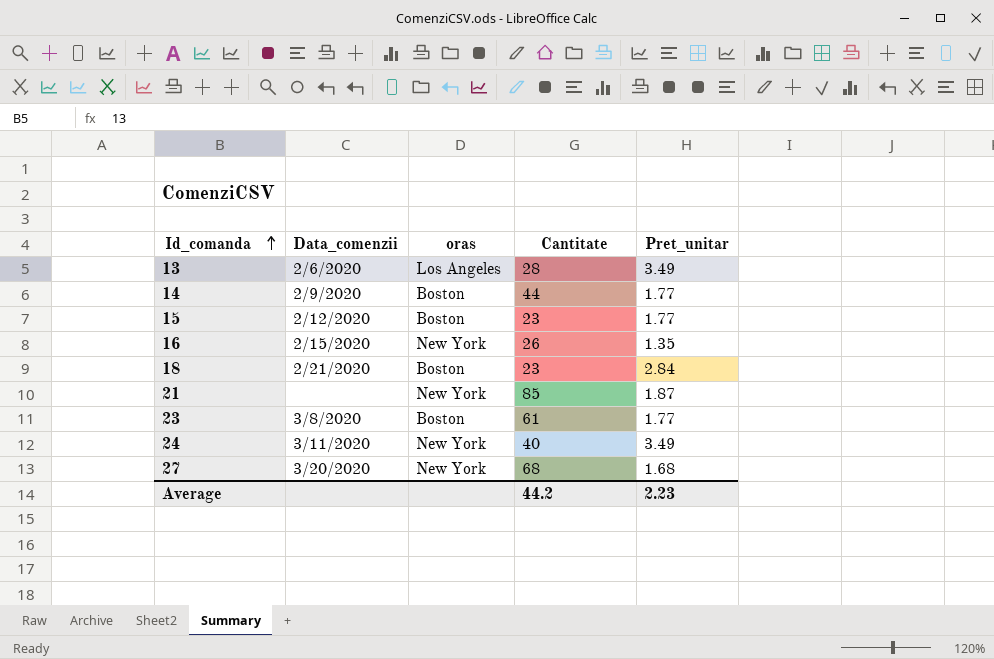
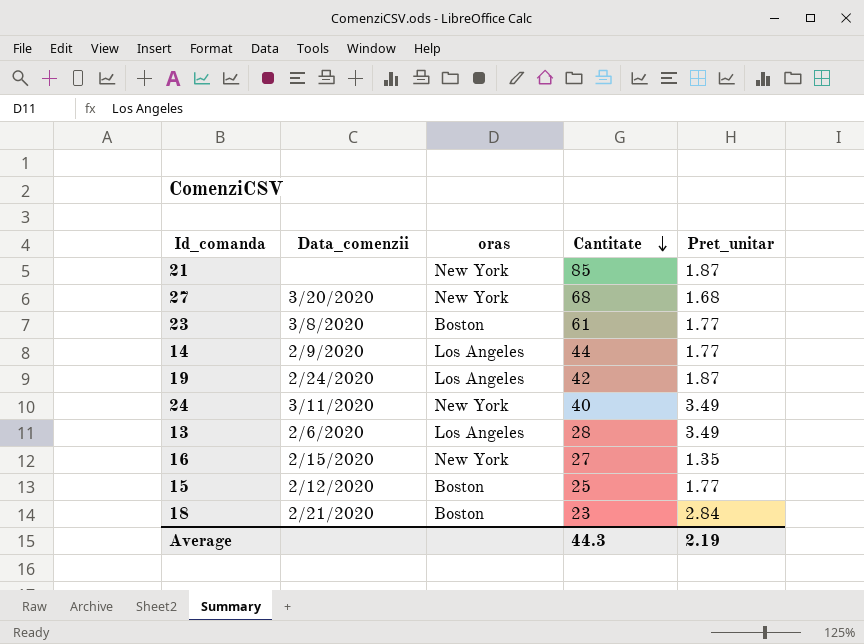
row order: Id_comanda ascending -> Cantitate descending
14 | oras: Boston -> Los Angeles
row 19: none -> 2/24/2020 | Los Angeles | 42 | 1.87
16 | Cantitate: 26 -> 27
15 | Cantitate: 23 -> 25
Average | Cantitate: 44.2 -> 44.3
Average | Pret_unitar: 2.23 -> 2.19

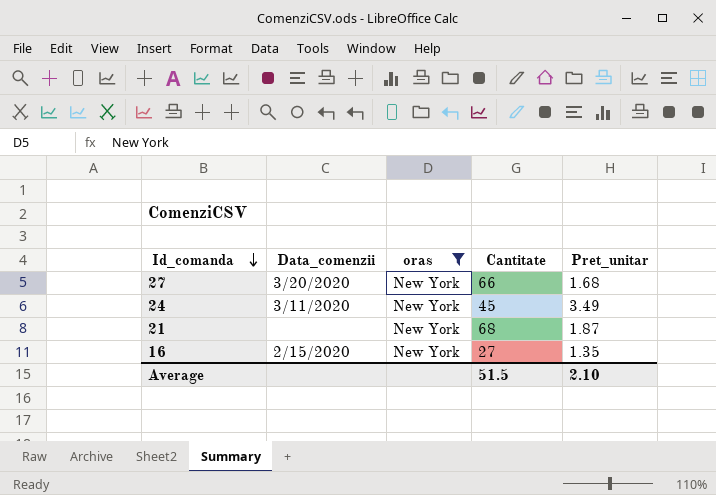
filter: none -> oras = New York
row order: Cantitate descending -> Id_comanda descending
27 | Cantitate: 68 -> 66
24 | Cantitate: 40 -> 45
21 | Cantitate: 85 -> 68
Average | Cantitate: 44.3 -> 51.5
Average | Pret_unitar: 2.19 -> 2.10

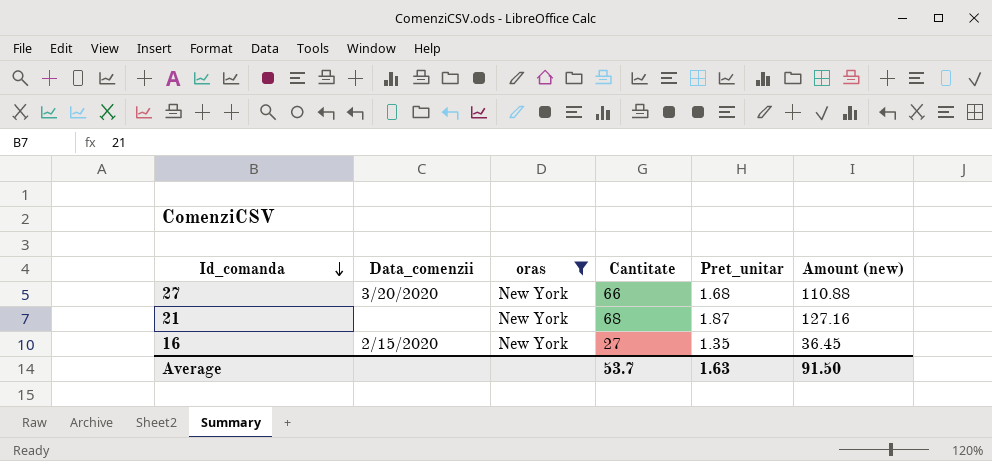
column Amount (new) | formula: none -> [Cantitate] * [Pret_unitar]
row 24: 3/11/2020 | New York | 45 | 3.49 -> none
Average | Cantitate: 51.5 -> 53.7
Average | Pret_unitar: 2.10 -> 1.63

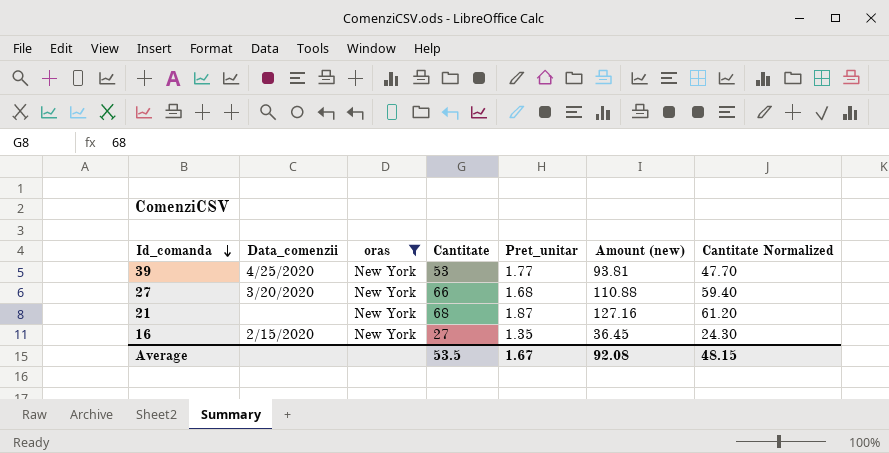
column Cantitate Normalized | formula: none -> [Cantitate] * 0.9
row 39: none -> 4/25/2020 | New York | 53 | 1.77 | 93.81 | 47.70
Average | Cantitate: 53.7 -> 53.5
Average | Pret_unitar: 1.63 -> 1.67
Average | Amount (new): 91.50 -> 92.08

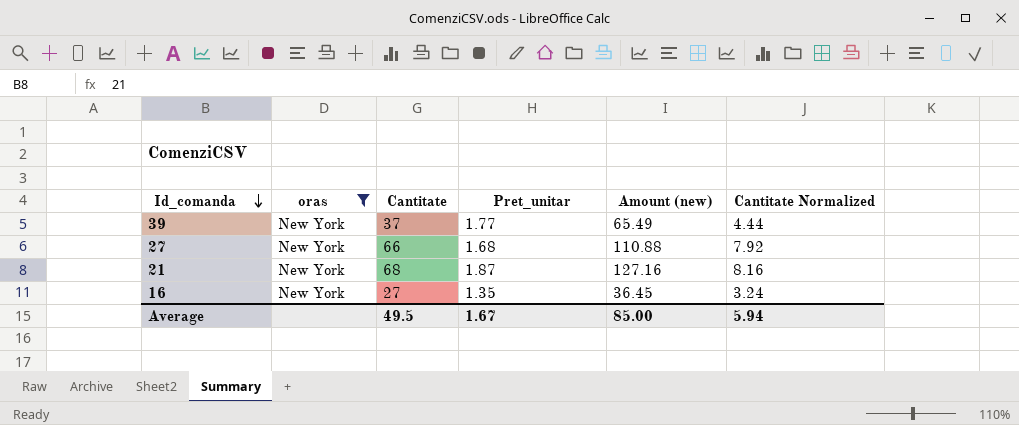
column Data_comenzii | position: 2 -> none
column Cantitate Normalized | formula: [Cantitate] * 0.9 -> [Cantitate] * 0.12
39 | Cantitate: 53 -> 37
39 | Amount (new): 93.81 -> 65.49
Average | Cantitate: 53.5 -> 49.5
Average | Amount (new): 92.08 -> 85.00
Average | Cantitate Normalized: 48.15 -> 5.94

